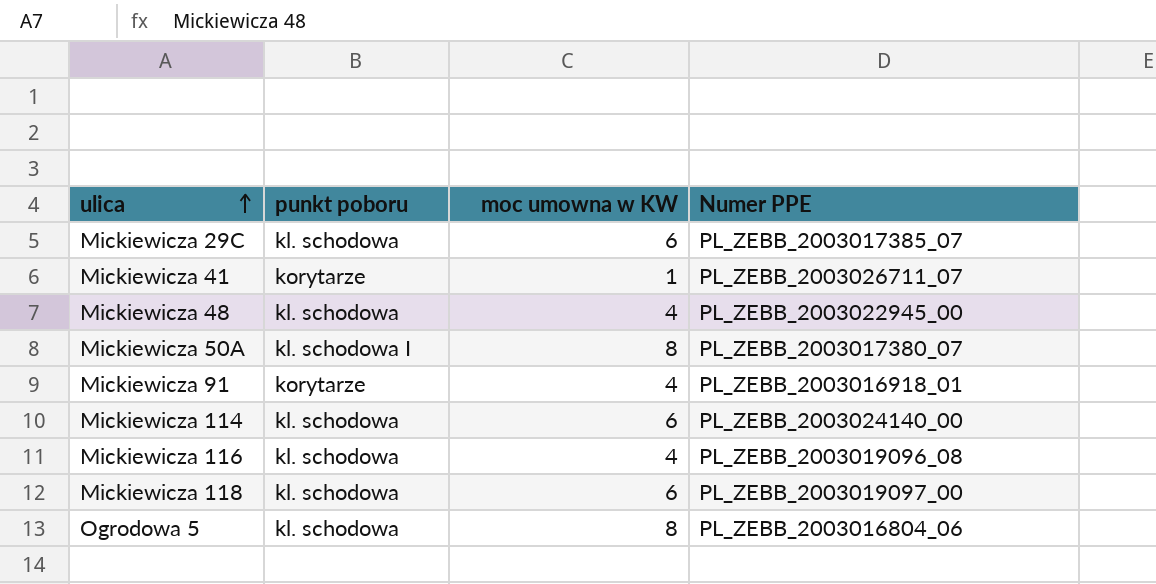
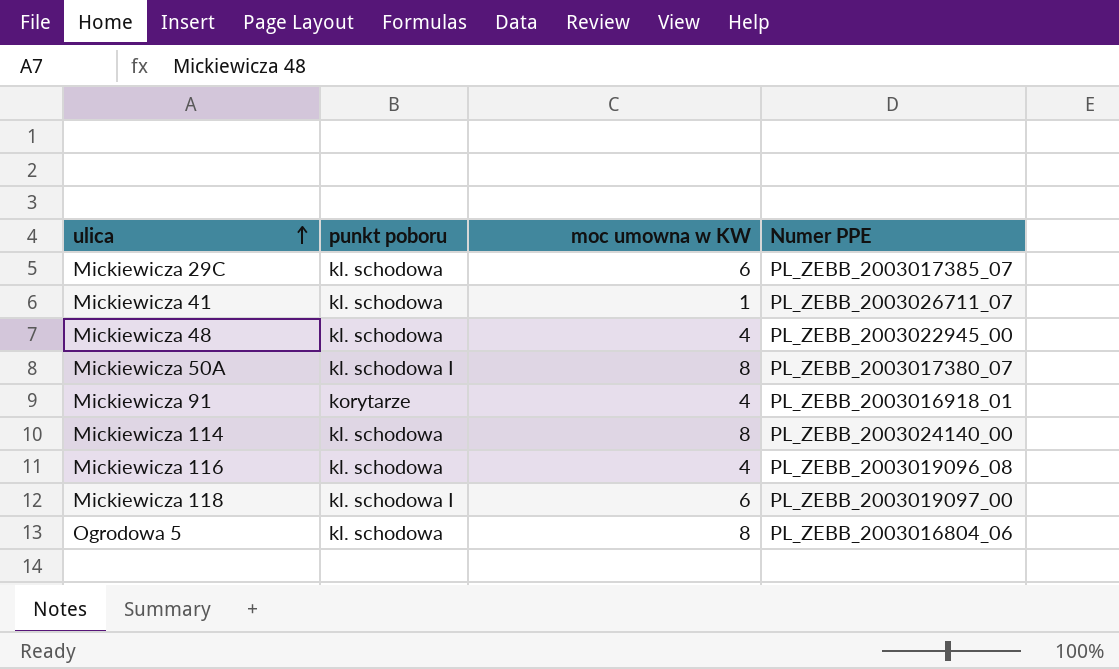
Mickiewicza 41 | punkt poboru: korytarze -> kl. schodowa
Mickiewicza 114 | moc umowna w KW: 6 -> 8
Mickiewicza 118 | punkt poboru: kl. schodowa -> kl. schodowa I

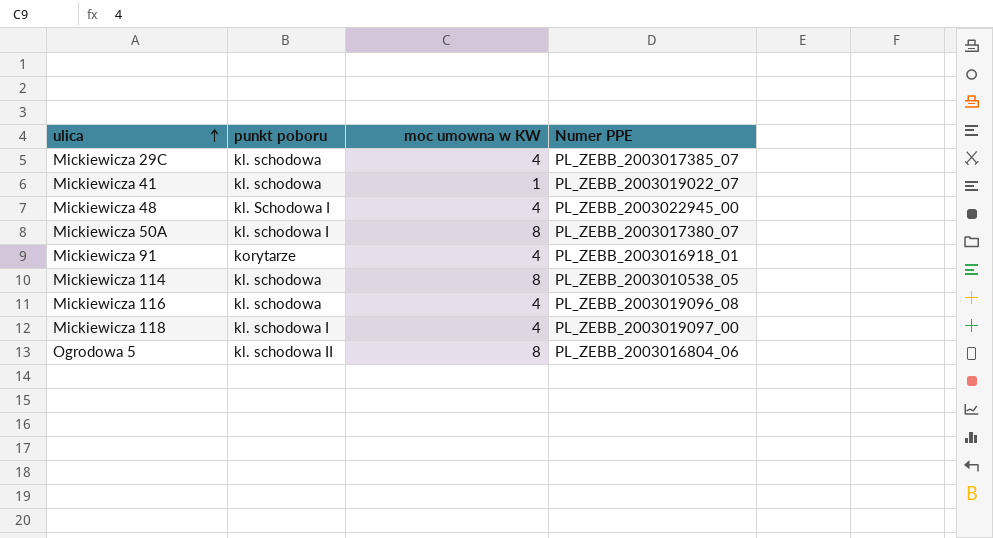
Mickiewicza 29C | moc umowna w KW: 6 -> 4
Mickiewicza 41 | Numer PPE: PL_ZEBB_2003026711_07 -> PL_ZEBB_2003019022_07
Mickiewicza 48 | punkt poboru: kl. schodowa -> kl. Schodowa I
Mickiewicza 114 | Numer PPE: PL_ZEBB_2003024140_00 -> PL_ZEBB_2003010538_05
Mickiewicza 118 | moc umowna w KW: 6 -> 4
Ogrodowa 5 | punkt poboru: kl. schodowa -> kl. schodowa II

